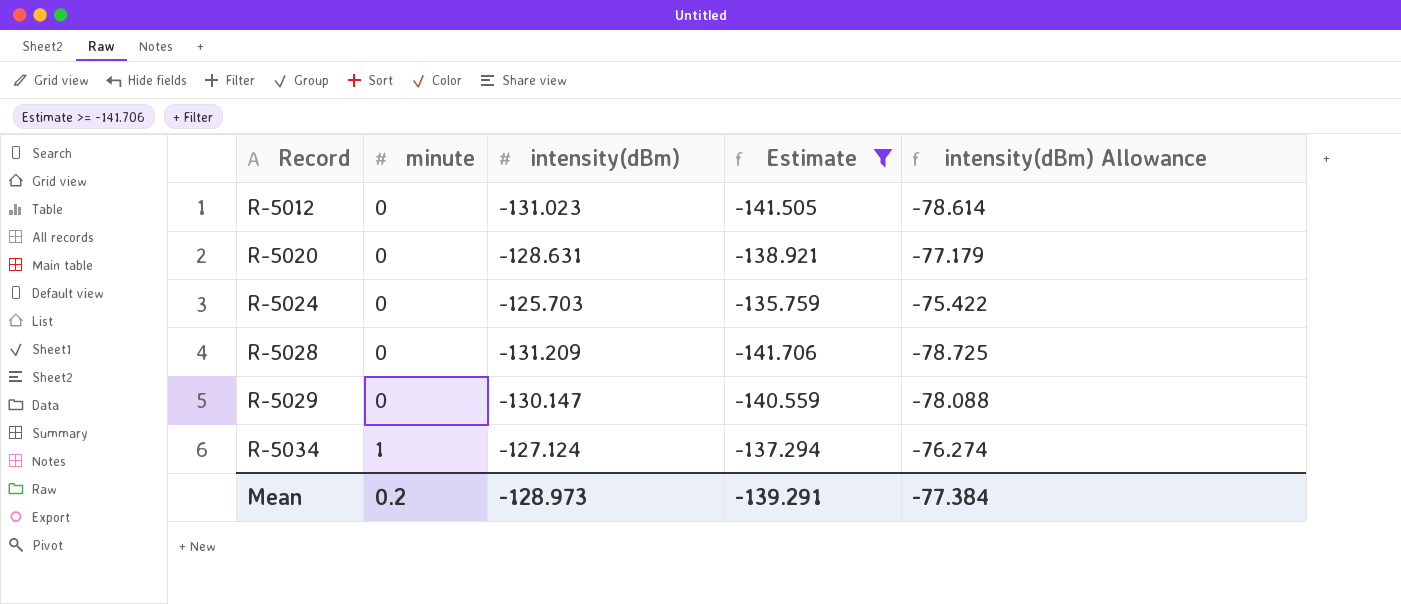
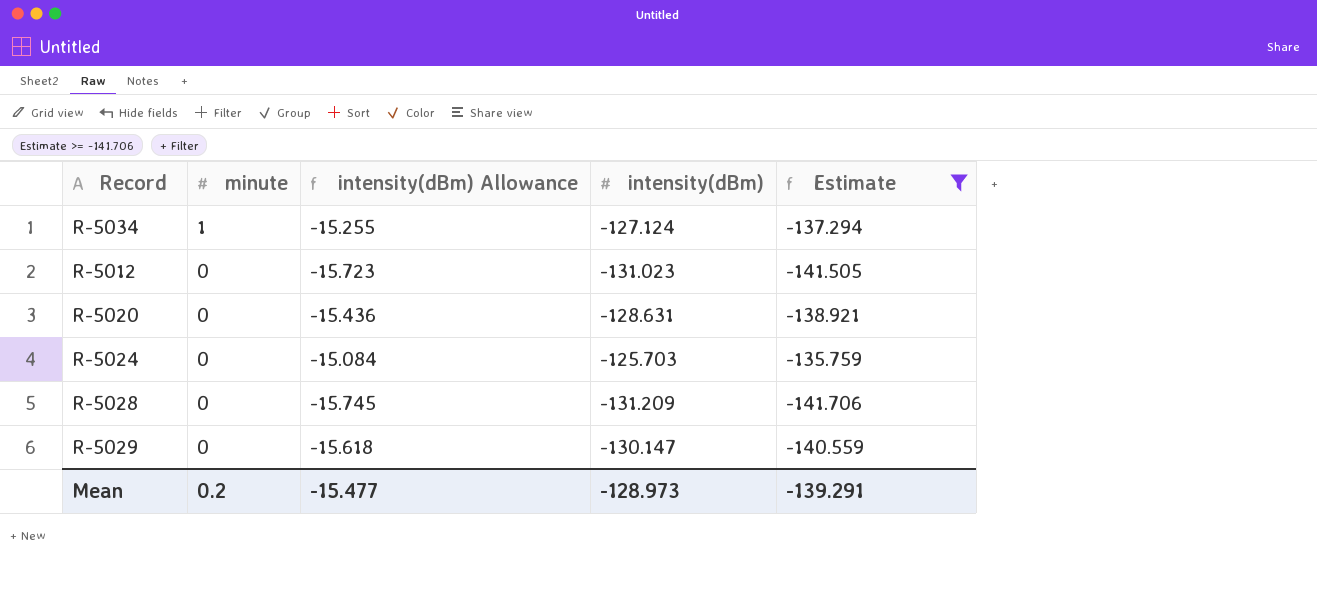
row order: Record ascending -> minute descending
column intensity(dBm) Allowance | formula: [intensity(dBm)] * 0.6 -> [intensity(dBm)] * 0.12
column intensity(dBm) Allowance | position: 5 -> 3
Mean | intensity(dBm) Allowance: -77.384 -> -15.477

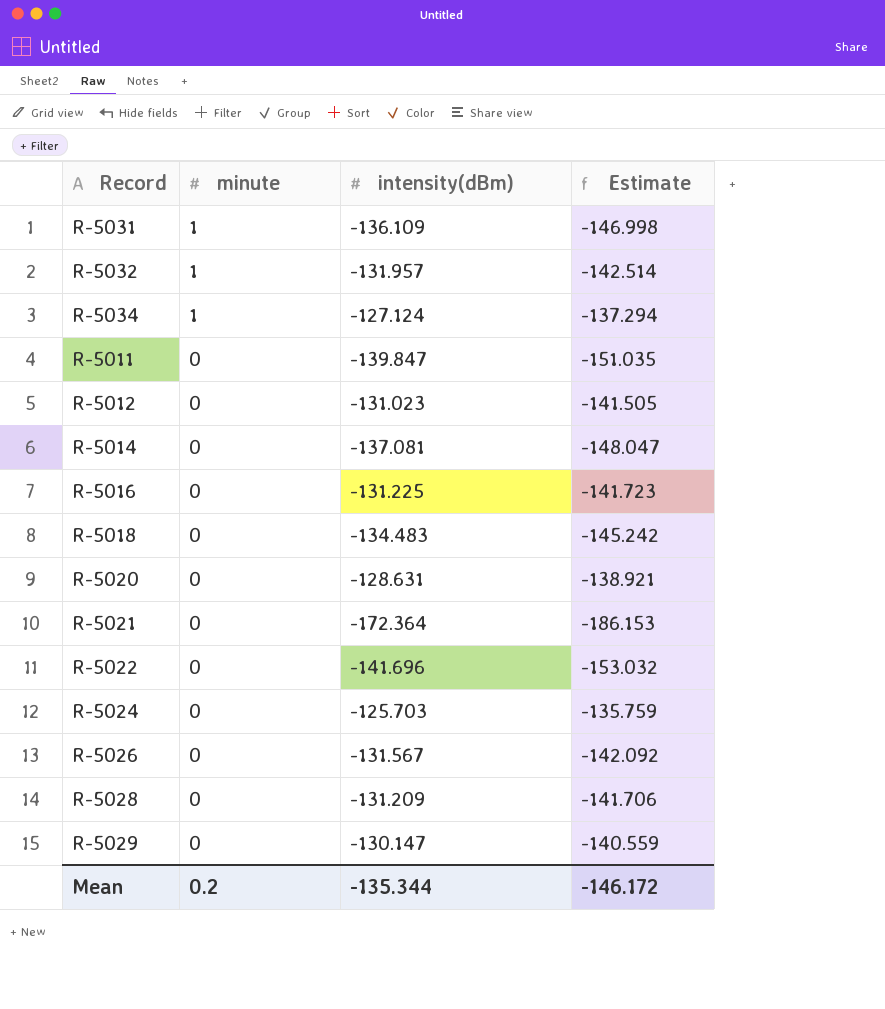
filter: Estimate >= -141.706 -> none
column intensity(dBm) Allowance | formula: [intensity(dBm)] * 0.12 -> none
Mean | intensity(dBm): -128.973 -> -135.344
Mean | Estimate: -139.291 -> -146.172

